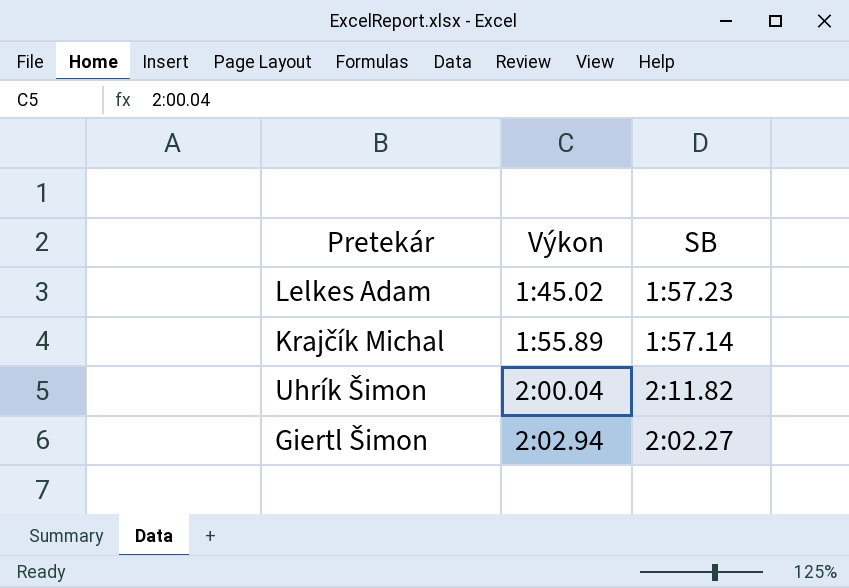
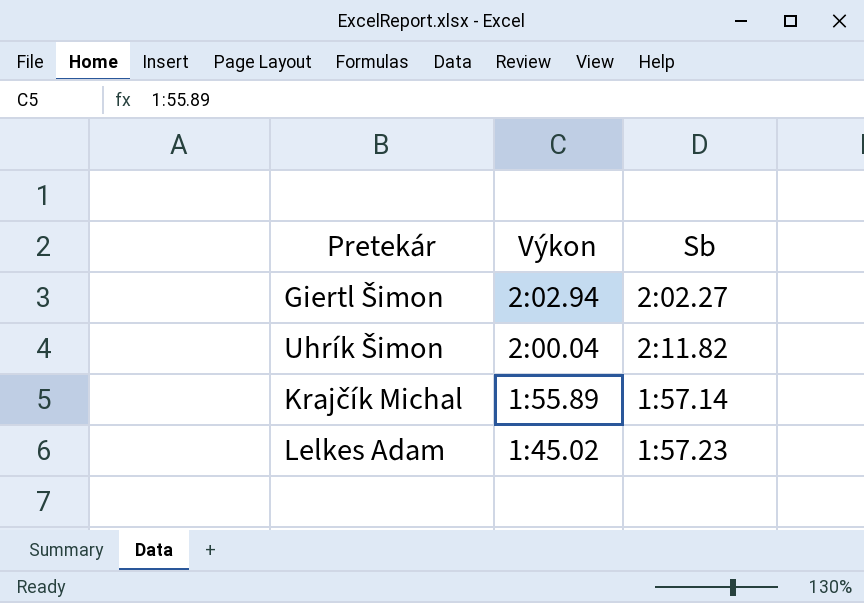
row order: Výkon ascending -> Výkon descending
column name: SB -> Sb

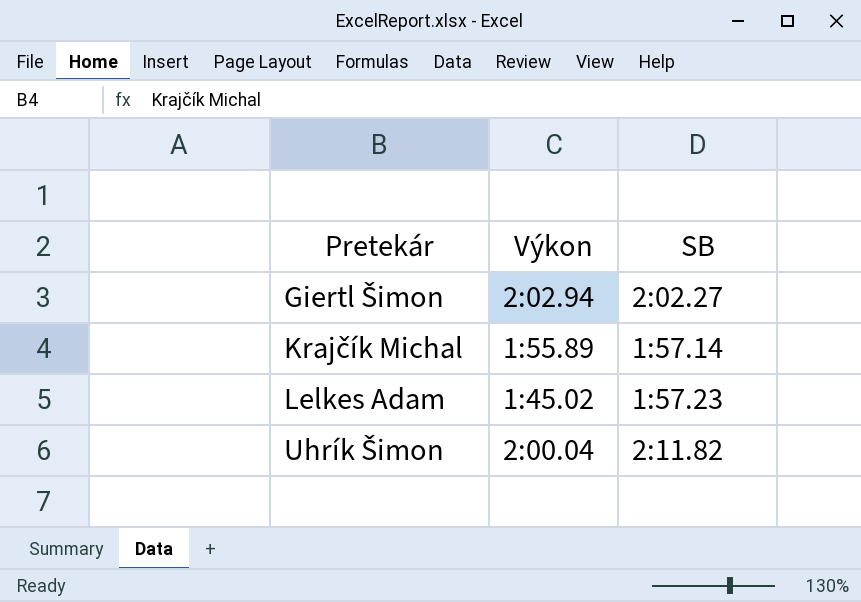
row order: Výkon descending -> Pretekár ascending
column name: Sb -> SB

